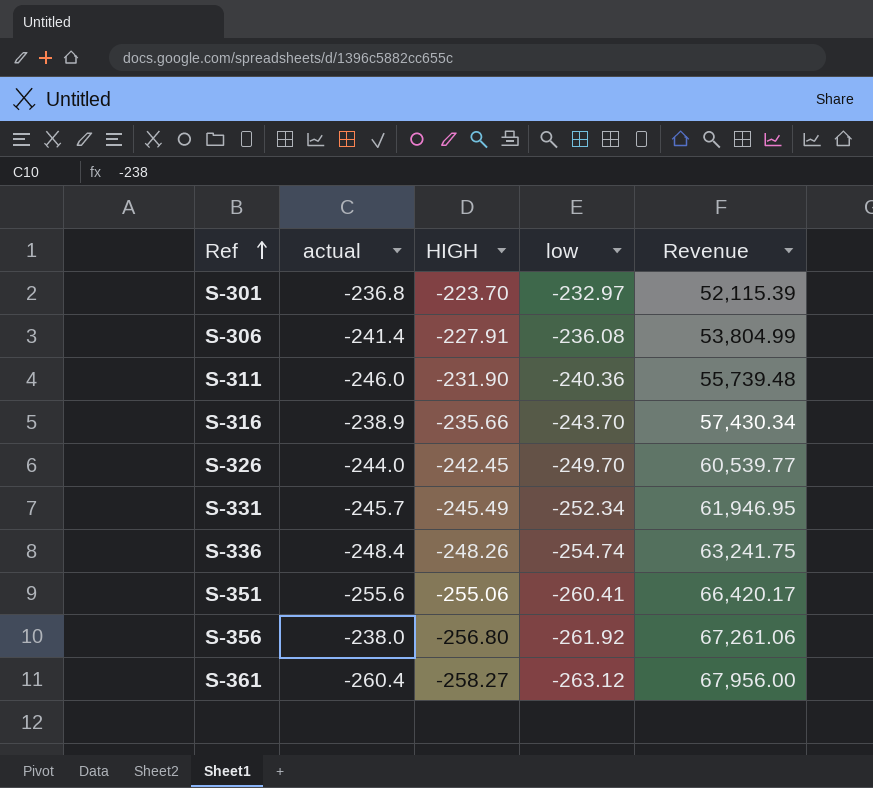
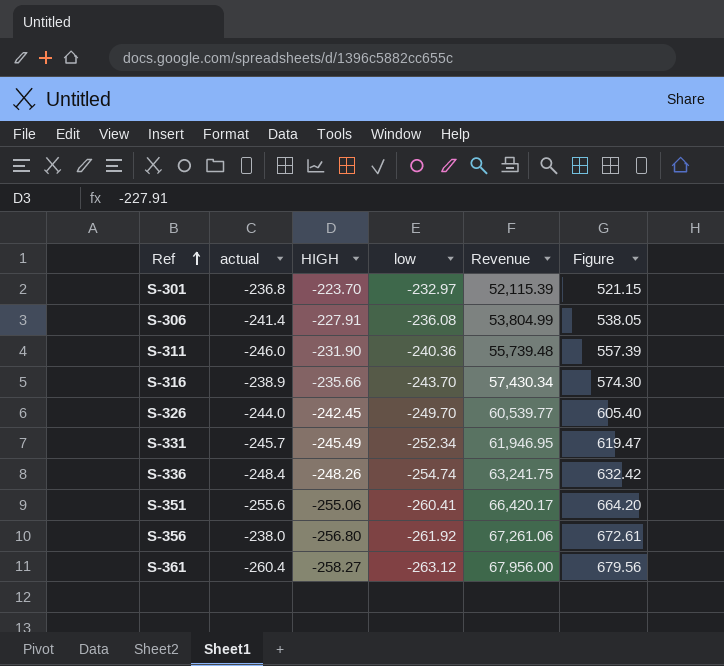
column Figure | formula: none -> [Revenue] * 0.01

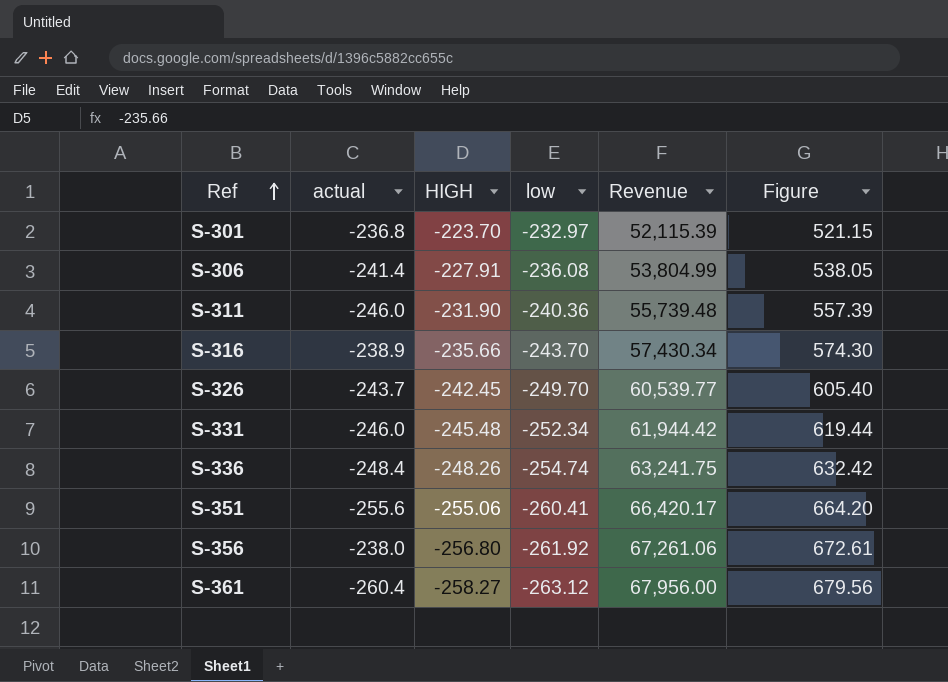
S-326 | actual: -244.0 -> -243.7
S-331 | actual: -245.7 -> -246.0
S-331 | HIGH: -245.49 -> -245.48
S-331 | Revenue: 61,946.95 -> 61,944.42
S-331 | Figure: 619.47 -> 619.44

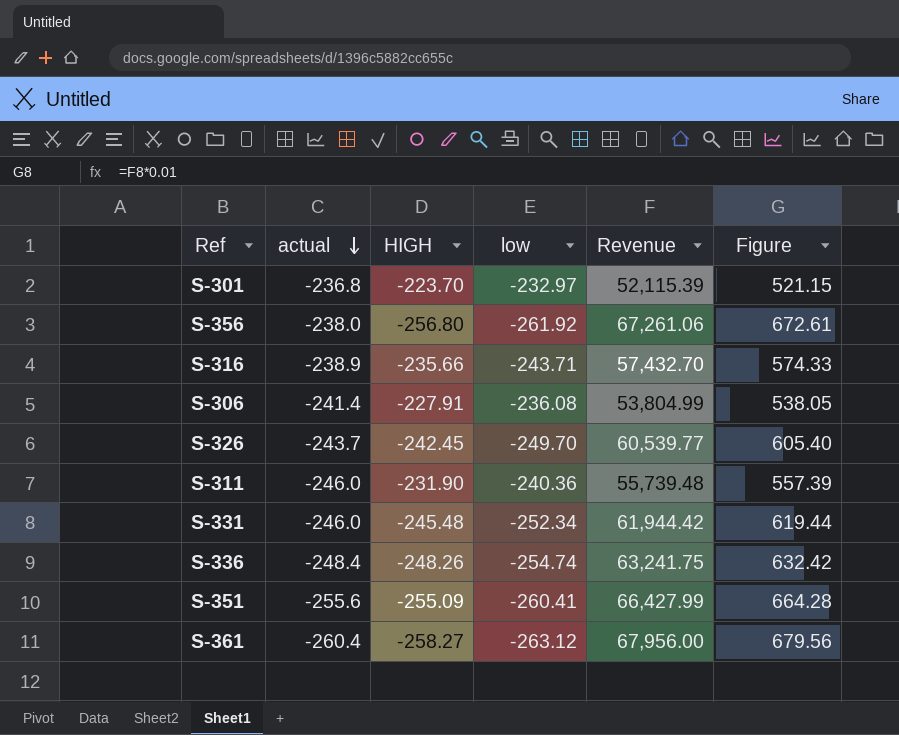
row order: Ref ascending -> actual descending
S-316 | low: -243.70 -> -243.71
S-316 | Revenue: 57,430.34 -> 57,432.70
S-316 | Figure: 574.30 -> 574.33
S-351 | HIGH: -255.06 -> -255.09
S-351 | Revenue: 66,420.17 -> 66,427.99
S-351 | Figure: 664.20 -> 664.28

